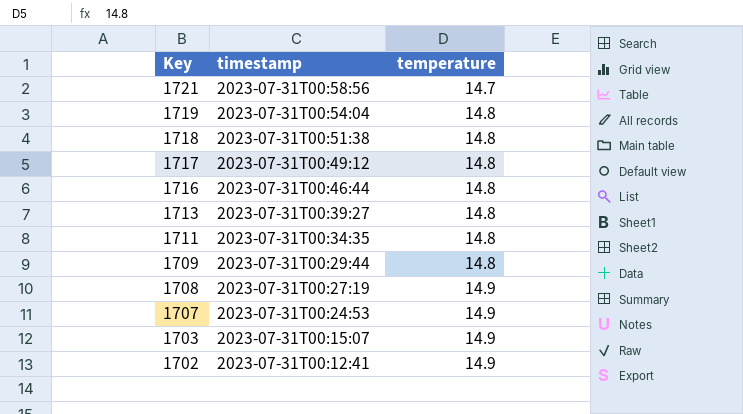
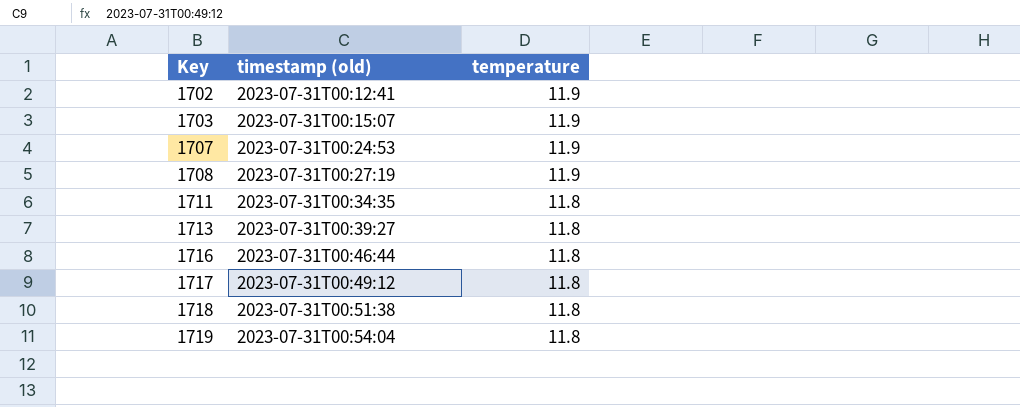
row order: Key descending -> Key ascending
column name: timestamp -> timestamp (old)
row 1721: 2023-07-31T00:58:56 | 14.7 -> none
row 1709: 2023-07-31T00:29:44 | 14.8 -> none
1702 | temperature: 14.9 -> 11.9
1703 | temperature: 14.9 -> 11.9
1707 | temperature: 14.9 -> 11.9
1708 | temperature: 14.9 -> 11.9
1711 | temperature: 14.8 -> 11.8
1713 | temperature: 14.8 -> 11.8
1716 | temperature: 14.8 -> 11.8
1717 | temperature: 14.8 -> 11.8
1718 | temperature: 14.8 -> 11.8
1719 | temperature: 14.8 -> 11.8

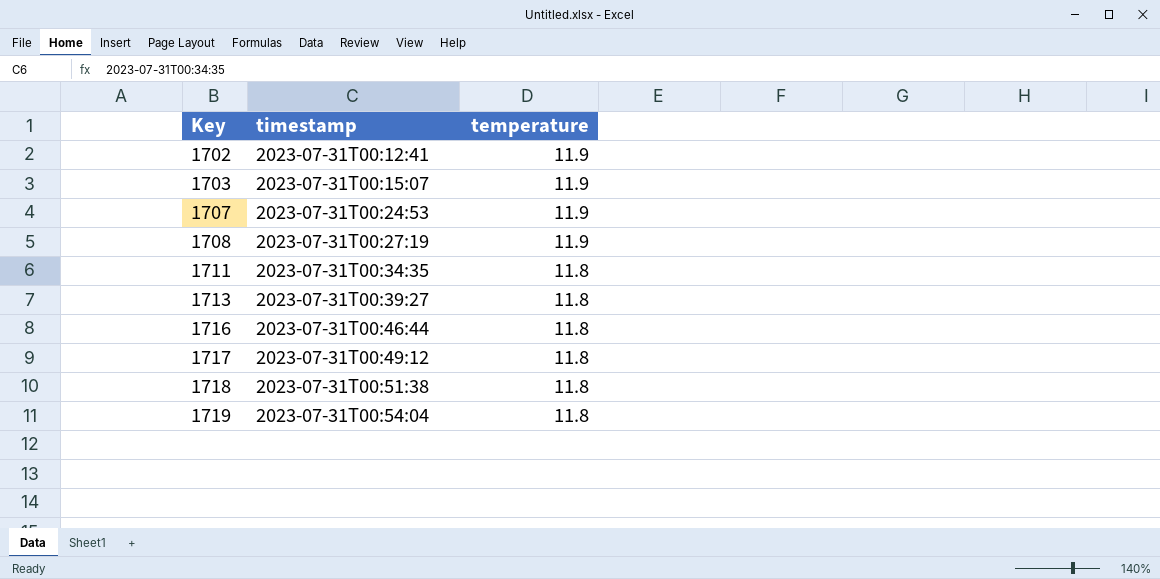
column name: timestamp (old) -> timestamp

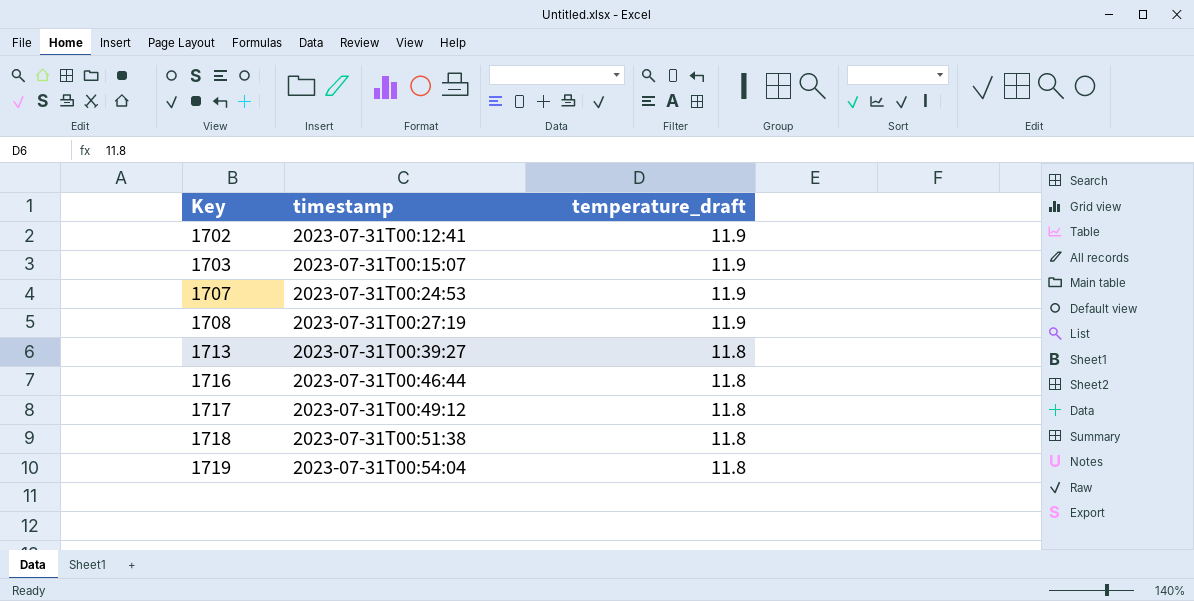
column name: temperature -> temperature_draft
row 1711: 2023-07-31T00:34:35 | 11.8 -> none

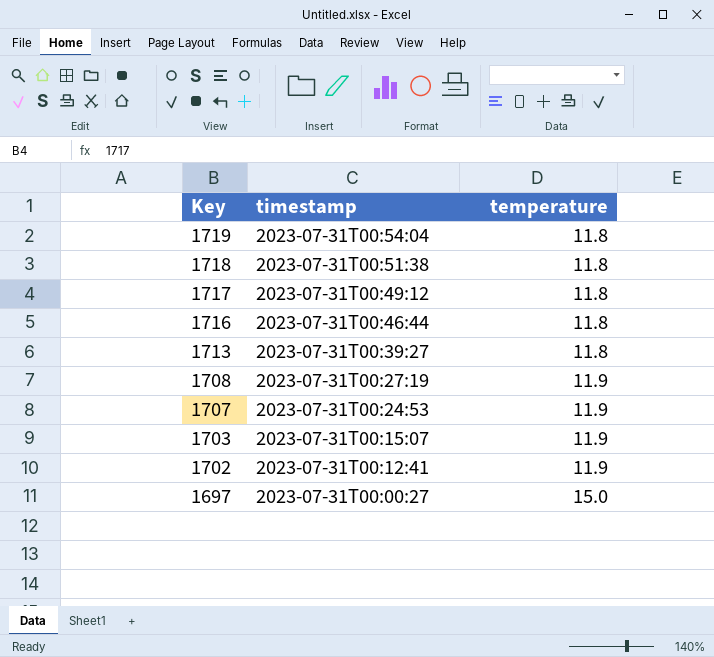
row order: Key ascending -> Key descending
column name: temperature_draft -> temperature
row 1697: none -> 2023-07-31T00:00:27 | 15.0

